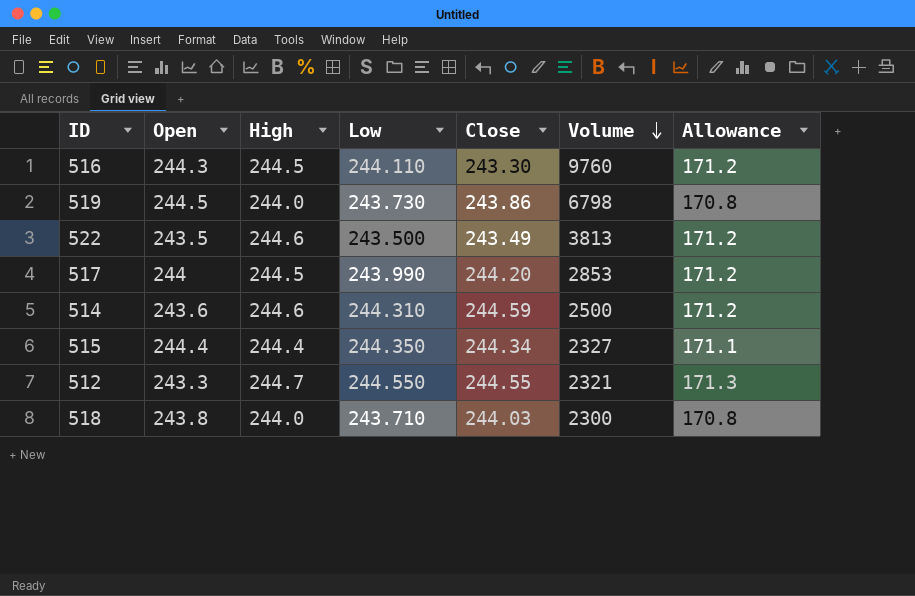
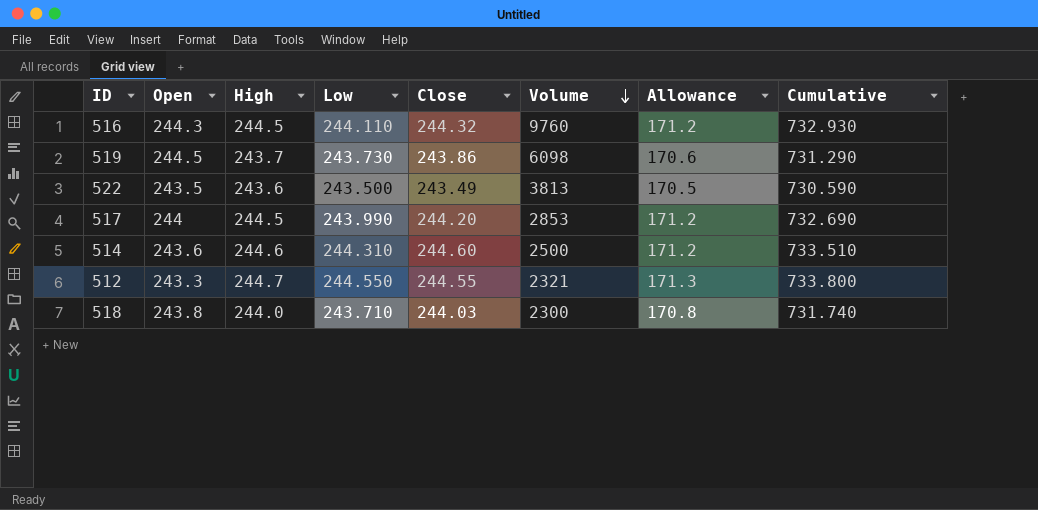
column Cumulative | formula: none -> [High] + [Low] + [Close]
row 515: 244.4 | 244.4 | 244.350 | 244.34 | 2327 | 171.1 -> none
516 | Close: 243.30 -> 244.32
519 | High: 244.0 -> 243.7
519 | Volume: 6798 -> 6098
519 | Allowance: 170.8 -> 170.6
522 | High: 244.6 -> 243.6
522 | Allowance: 171.2 -> 170.5
514 | Close: 244.59 -> 244.60

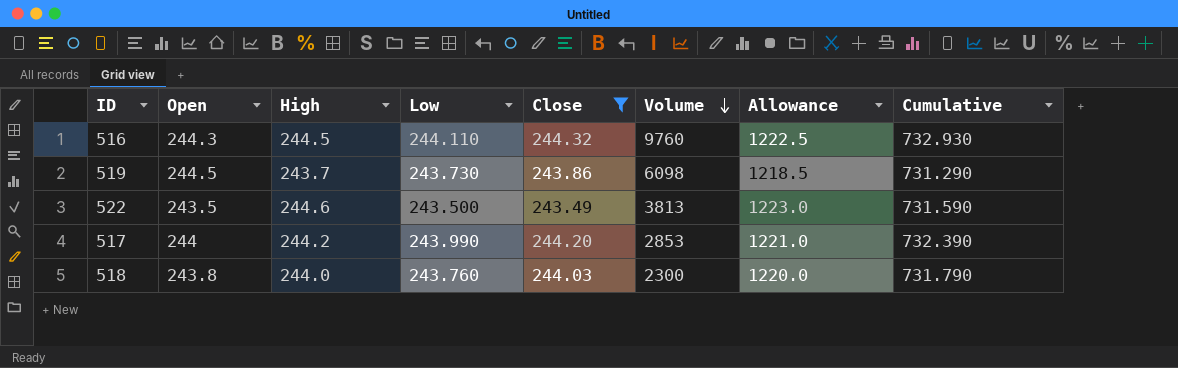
filter: none -> Close <= 244.32
column Allowance | formula: [High] * 0.7 -> [High] * 5
522 | High: 243.6 -> 244.6
522 | Cumulative: 730.590 -> 731.590
517 | High: 244.5 -> 244.2
517 | Cumulative: 732.690 -> 732.390
518 | Low: 243.710 -> 243.760
518 | Cumulative: 731.740 -> 731.790

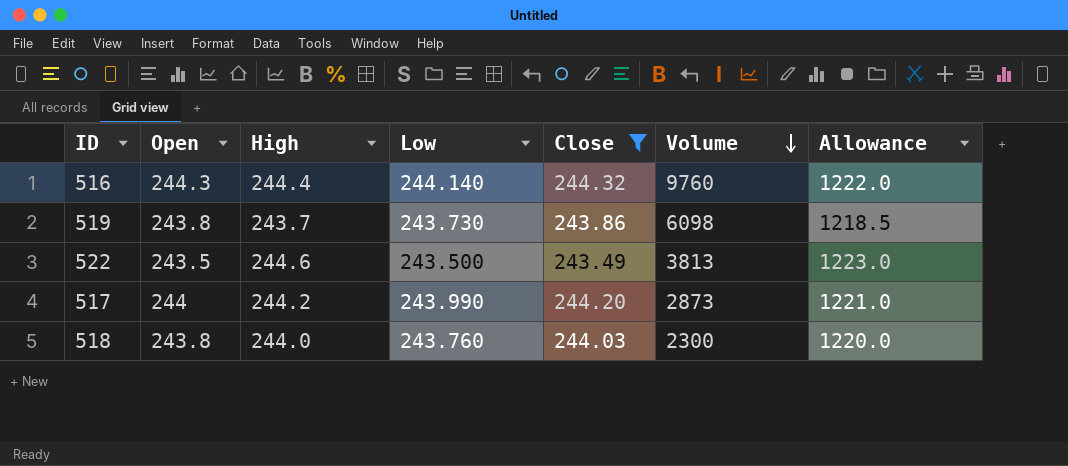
column Cumulative | formula: [High] + [Low] + [Close] -> none
516 | High: 244.5 -> 244.4
516 | Low: 244.110 -> 244.140
516 | Allowance: 1222.5 -> 1222.0
519 | Open: 244.5 -> 243.8
517 | Volume: 2853 -> 2873

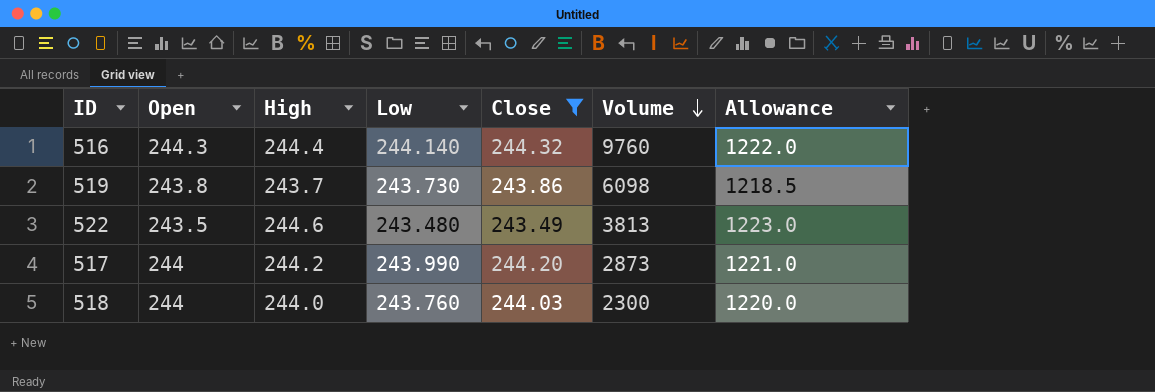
522 | Low: 243.500 -> 243.480
518 | Open: 243.8 -> 244

